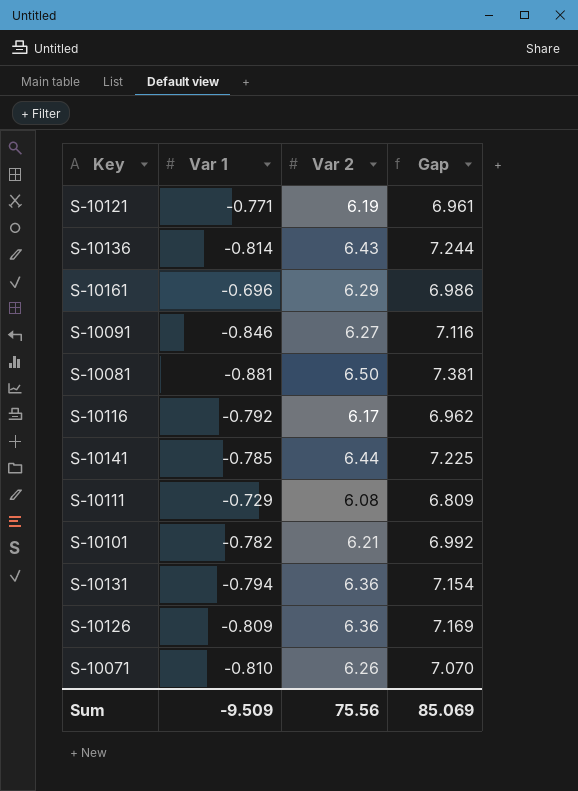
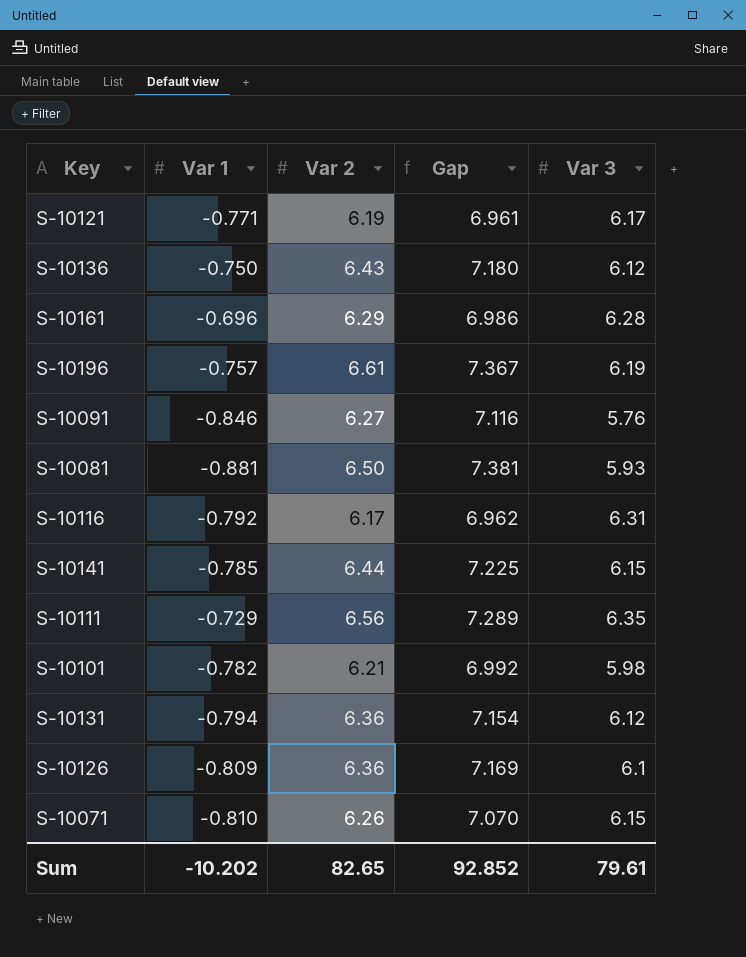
column Var 3 | position: none -> 5
S-10136 | Var 1: -0.814 -> -0.750
S-10136 | Gap: 7.244 -> 7.180
row S-10196: none -> -0.757 | 6.61 | 7.367 | 6.19
S-10111 | Var 2: 6.08 -> 6.56
S-10111 | Gap: 6.809 -> 7.289
Sum | Var 1: -9.509 -> -10.202
Sum | Var 2: 75.56 -> 82.65
Sum | Gap: 85.069 -> 92.852

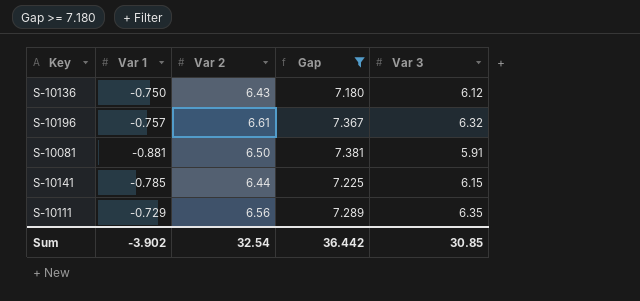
filter: none -> Gap >= 7.180
S-10196 | Var 3: 6.19 -> 6.32
S-10081 | Var 3: 5.93 -> 5.91
Sum | Var 1: -10.202 -> -3.902
Sum | Var 2: 82.65 -> 32.54
Sum | Gap: 92.852 -> 36.442
Sum | Var 3: 79.61 -> 30.85

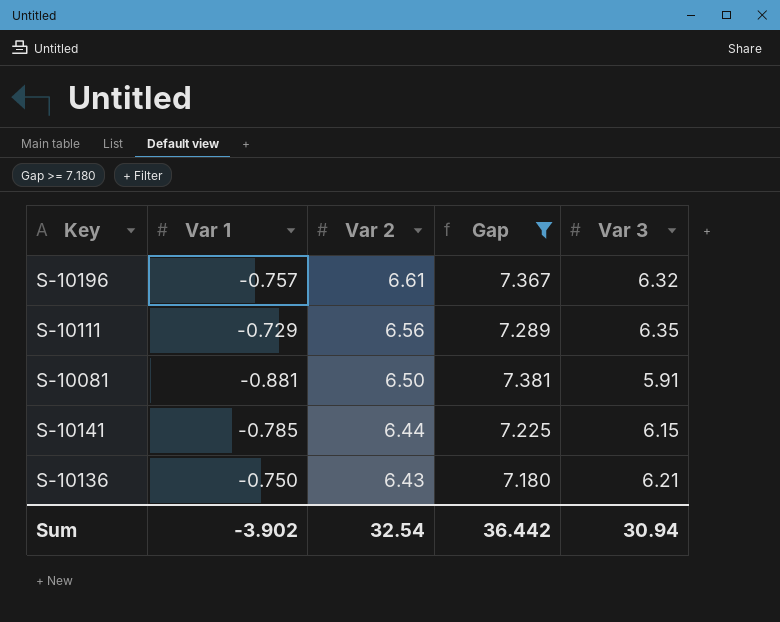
row order: none -> Var 2 descending
S-10136 | Var 3: 6.12 -> 6.21
Sum | Var 3: 30.85 -> 30.94

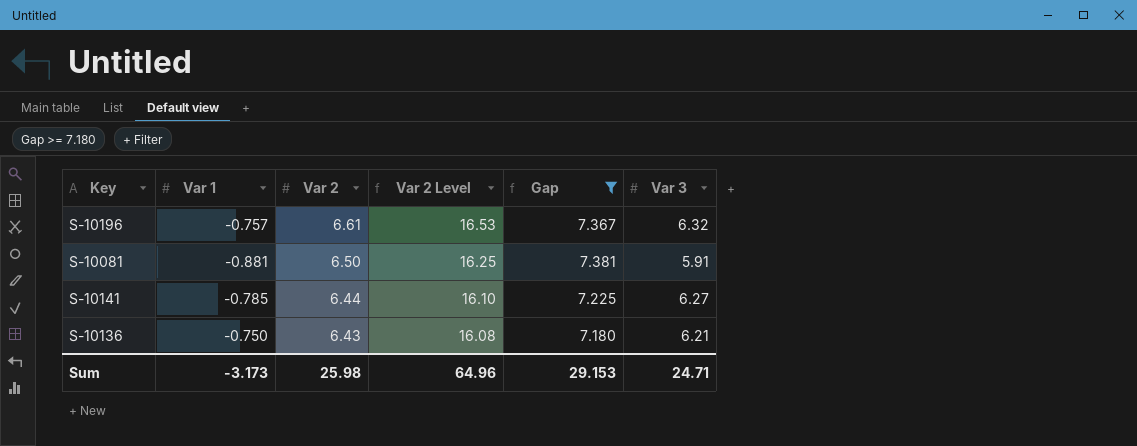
column Var 2 Level | formula: none -> [Var 2] * 2.5
row S-10111: -0.729 | 6.56 | 7.289 | 6.35 -> none
S-10141 | Var 3: 6.15 -> 6.27
Sum | Var 1: -3.902 -> -3.173
Sum | Var 2: 32.54 -> 25.98
Sum | Gap: 36.442 -> 29.153
Sum | Var 3: 30.94 -> 24.71

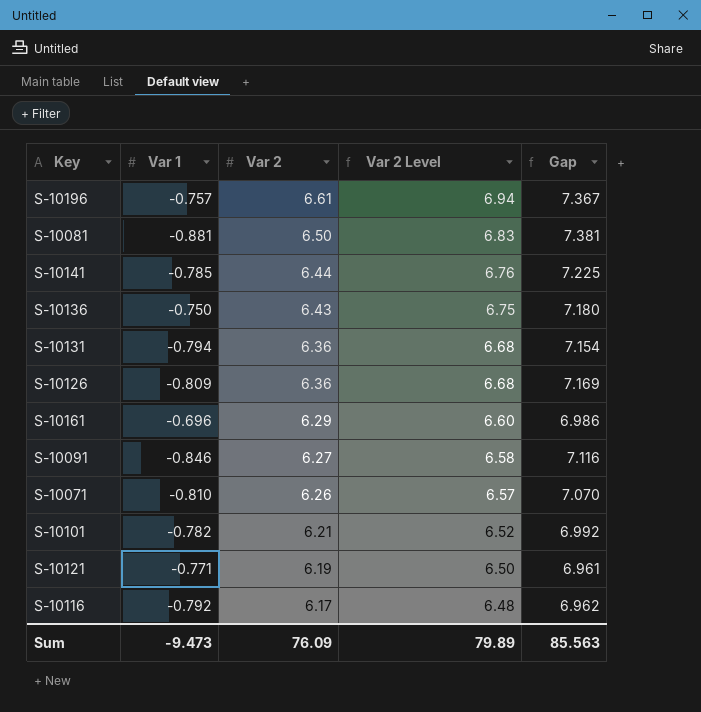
filter: Gap >= 7.180 -> none
column Var 3 | position: 6 -> none
column Var 2 Level | formula: [Var 2] * 2.5 -> [Var 2] * 1.05
Sum | Var 1: -3.173 -> -9.473
Sum | Var 2: 25.98 -> 76.09
Sum | Var 2 Level: 64.96 -> 79.89
Sum | Gap: 29.153 -> 85.563

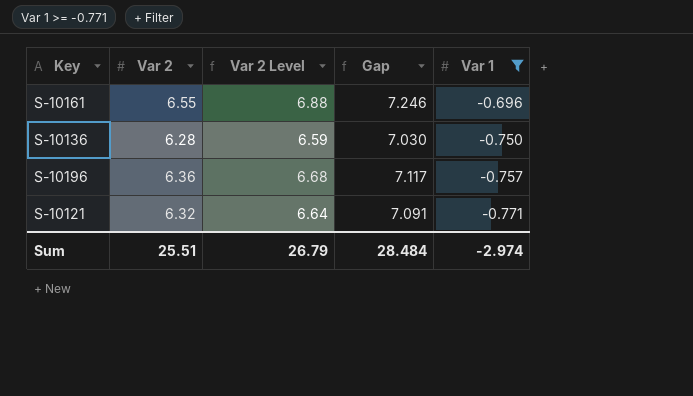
filter: none -> Var 1 >= -0.771
row order: Var 2 descending -> Var 1 descending
column Var 1 | position: 2 -> 5
S-10161 | Var 2: 6.29 -> 6.55
S-10161 | Var 2 Level: 6.60 -> 6.88
S-10161 | Gap: 6.986 -> 7.246
S-10136 | Var 2: 6.43 -> 6.28
S-10136 | Var 2 Level: 6.75 -> 6.59
S-10136 | Gap: 7.180 -> 7.030
S-10196 | Var 2: 6.61 -> 6.36
S-10196 | Var 2 Level: 6.94 -> 6.68
S-10196 | Gap: 7.367 -> 7.117
S-10121 | Var 2: 6.19 -> 6.32
S-10121 | Var 2 Level: 6.50 -> 6.64
S-10121 | Gap: 6.961 -> 7.091
Sum | Var 2: 76.09 -> 25.51
Sum | Var 2 Level: 79.89 -> 26.79
Sum | Gap: 85.563 -> 28.484
Sum | Var 1: -9.473 -> -2.974

